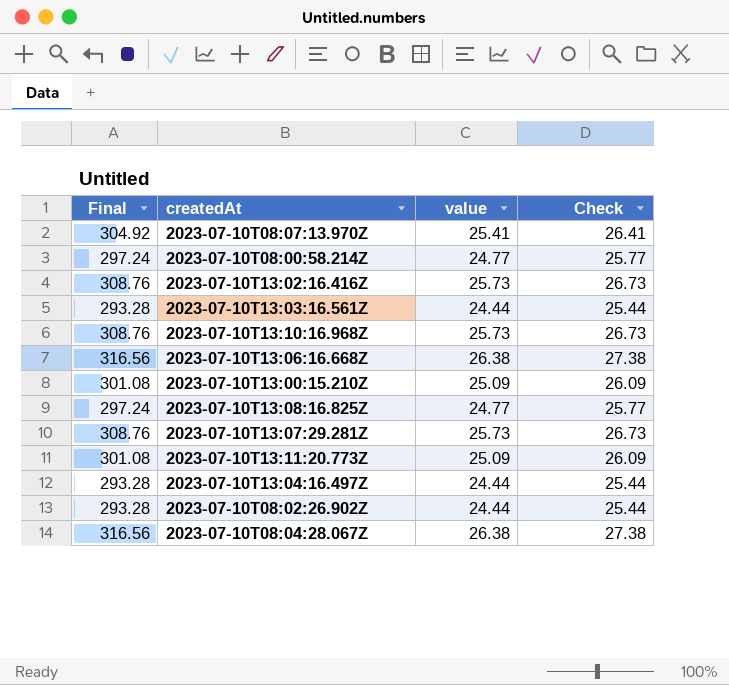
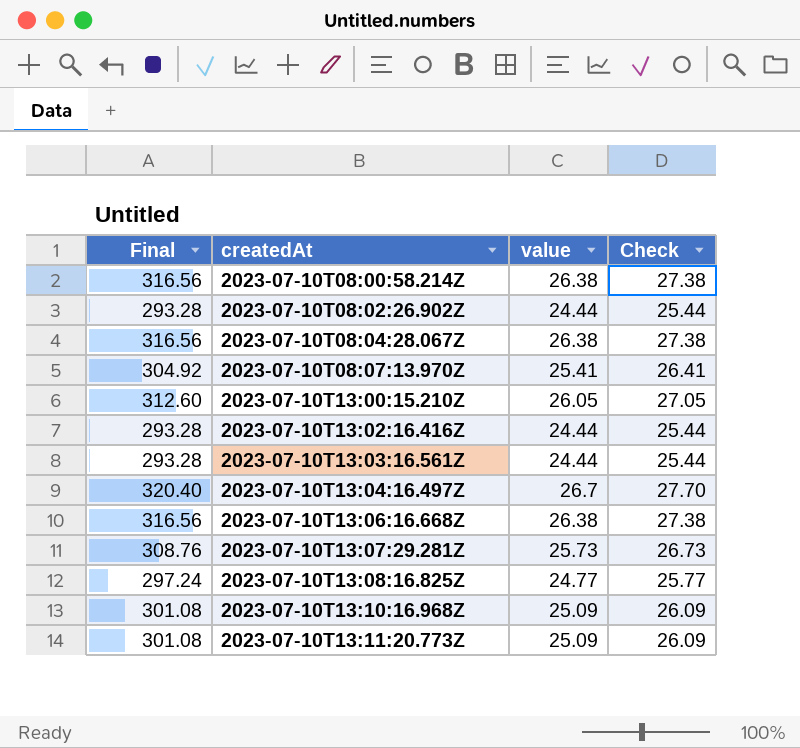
row order: none -> createdAt ascending
2023-07-10T08:00:58.214Z | Final: 297.24 -> 316.56
2023-07-10T08:00:58.214Z | value: 24.77 -> 26.38
2023-07-10T08:00:58.214Z | Check: 25.77 -> 27.38
2023-07-10T13:00:15.210Z | Final: 301.08 -> 312.60
2023-07-10T13:00:15.210Z | value: 25.09 -> 26.05
2023-07-10T13:00:15.210Z | Check: 26.09 -> 27.05
2023-07-10T13:02:16.416Z | Final: 308.76 -> 293.28
2023-07-10T13:02:16.416Z | value: 25.73 -> 24.44
2023-07-10T13:02:16.416Z | Check: 26.73 -> 25.44
2023-07-10T13:04:16.497Z | Final: 293.28 -> 320.40
2023-07-10T13:04:16.497Z | value: 24.44 -> 26.7
2023-07-10T13:04:16.497Z | Check: 25.44 -> 27.70
2023-07-10T13:10:16.968Z | Final: 308.76 -> 301.08
2023-07-10T13:10:16.968Z | value: 25.73 -> 25.09
2023-07-10T13:10:16.968Z | Check: 26.73 -> 26.09

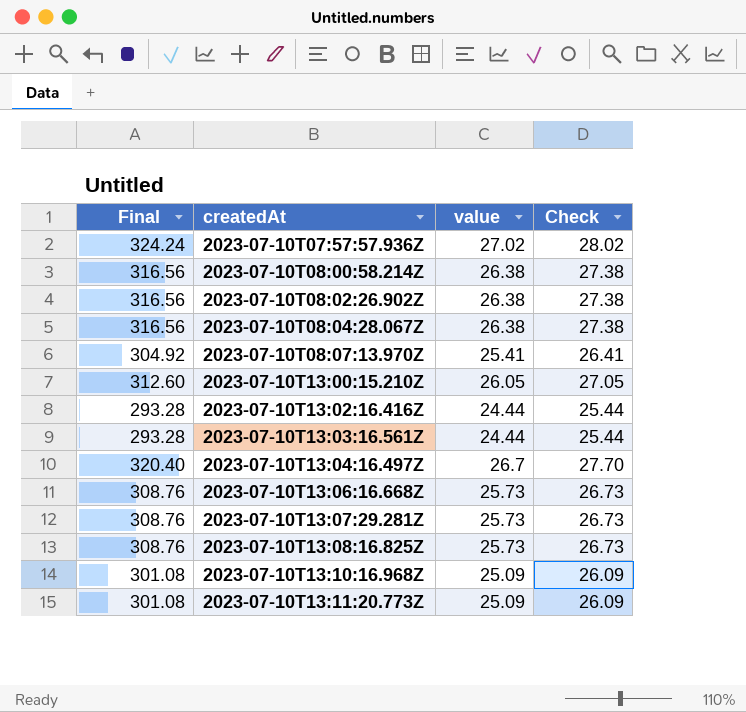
row 2023-07-10T07:57:57.936Z: none -> 324.24 | 27.02 | 28.02
2023-07-10T08:02:26.902Z | Final: 293.28 -> 316.56
2023-07-10T08:02:26.902Z | value: 24.44 -> 26.38
2023-07-10T08:02:26.902Z | Check: 25.44 -> 27.38
2023-07-10T13:06:16.668Z | Final: 316.56 -> 308.76
2023-07-10T13:06:16.668Z | value: 26.38 -> 25.73
2023-07-10T13:06:16.668Z | Check: 27.38 -> 26.73
2023-07-10T13:08:16.825Z | Final: 297.24 -> 308.76
2023-07-10T13:08:16.825Z | value: 24.77 -> 25.73
2023-07-10T13:08:16.825Z | Check: 25.77 -> 26.73

